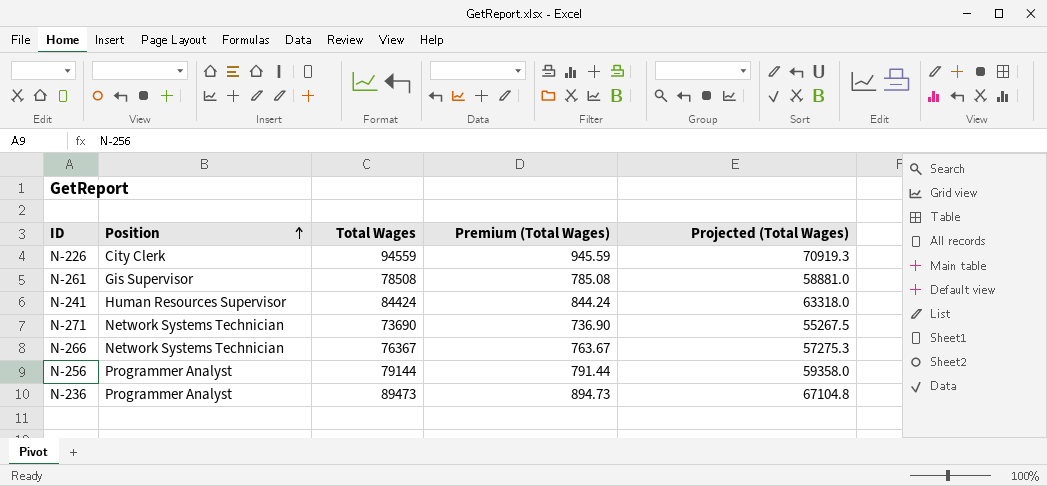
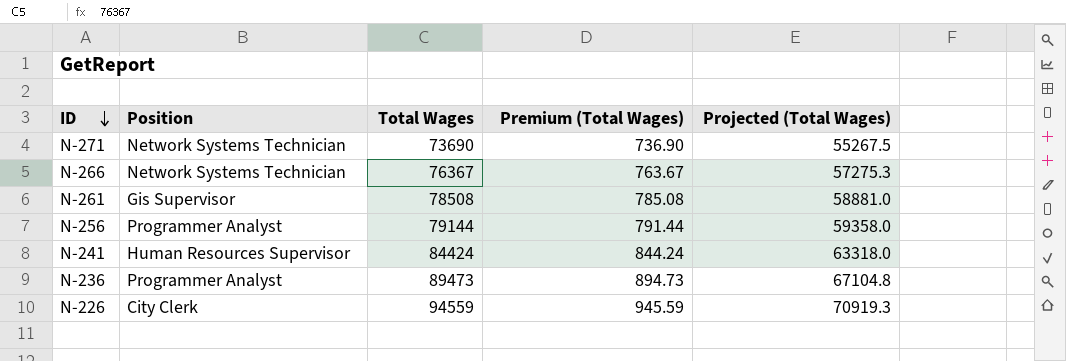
row order: Position ascending -> ID descending

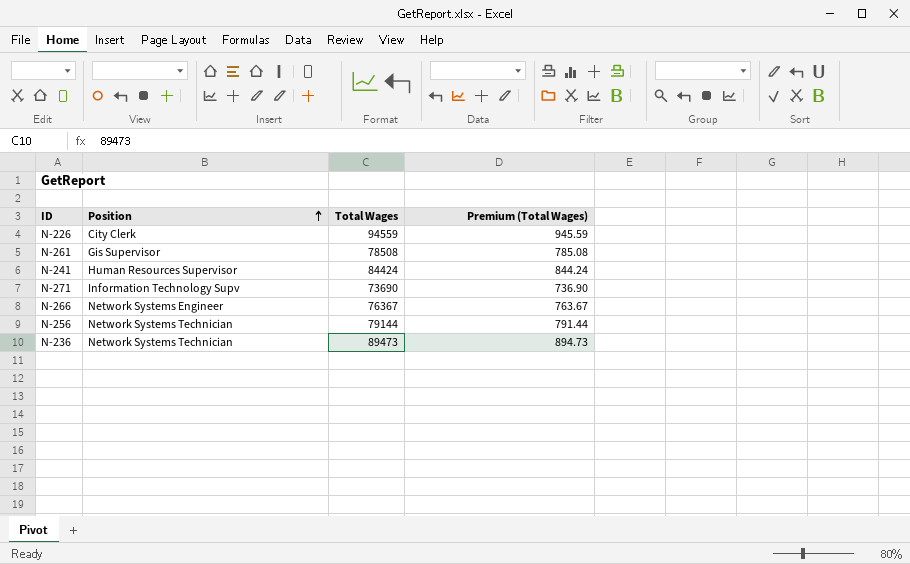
row order: ID descending -> Position ascending
column Projected (Total Wages) | formula: [Total Wages] * 0.75 -> none
N-271 | Position: Network Systems Technician -> Information Technology Supv
N-266 | Position: Network Systems Technician -> Network Systems Engineer
N-256 | Position: Programmer Analyst -> Network Systems Technician
N-236 | Position: Programmer Analyst -> Network Systems Technician

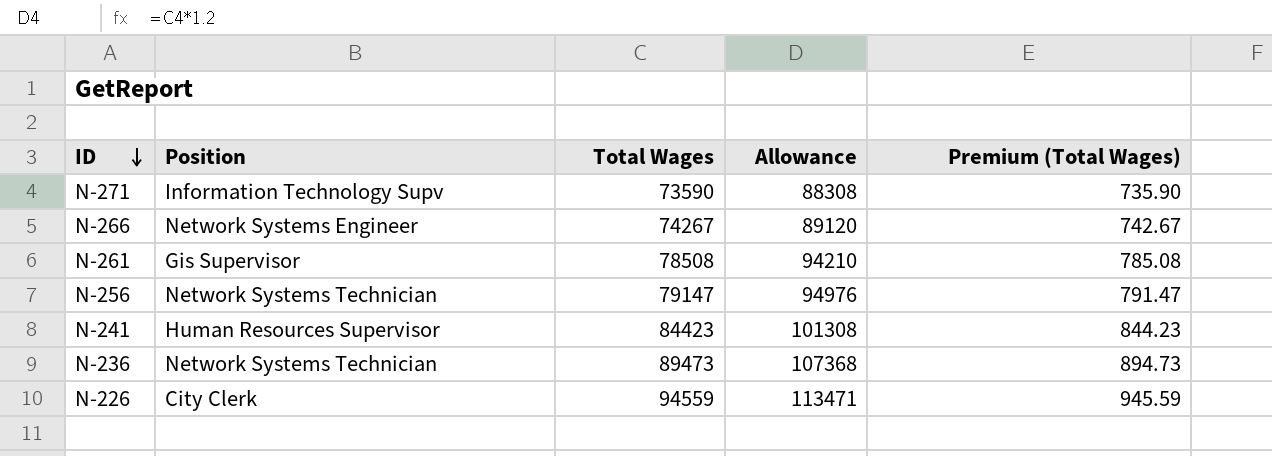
row order: Position ascending -> ID descending
column Allowance | formula: none -> [Total Wages] * 1.2
N-271 | Total Wages: 73690 -> 73590
N-271 | Premium (Total Wages): 736.90 -> 735.90
N-266 | Total Wages: 76367 -> 74267
N-266 | Premium (Total Wages): 763.67 -> 742.67
N-256 | Total Wages: 79144 -> 79147
N-256 | Premium (Total Wages): 791.44 -> 791.47
N-241 | Total Wages: 84424 -> 84423
N-241 | Premium (Total Wages): 844.24 -> 844.23

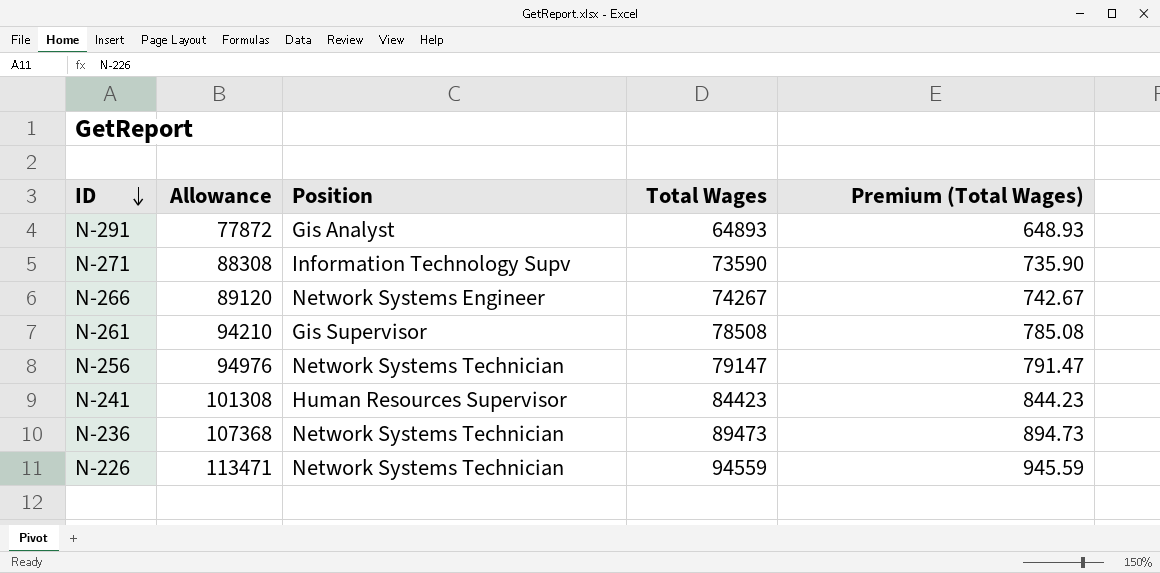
column Allowance | position: 4 -> 2
row N-291: none -> 77872 | Gis Analyst | 64893 | 648.93
N-226 | Position: City Clerk -> Network Systems Technician

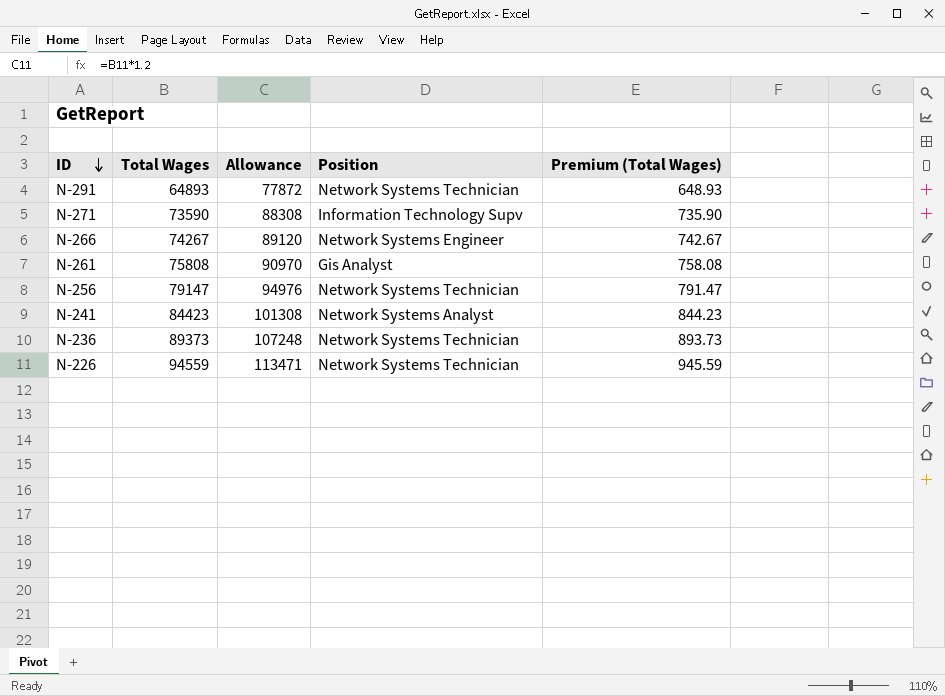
column Total Wages | position: 4 -> 2
N-291 | Position: Gis Analyst -> Network Systems Technician
N-261 | Total Wages: 78508 -> 75808
N-261 | Allowance: 94210 -> 90970
N-261 | Position: Gis Supervisor -> Gis Analyst
N-261 | Premium (Total Wages): 785.08 -> 758.08
N-241 | Position: Human Resources Supervisor -> Network Systems Analyst
N-236 | Total Wages: 89473 -> 89373
N-236 | Allowance: 107368 -> 107248
N-236 | Premium (Total Wages): 894.73 -> 893.73

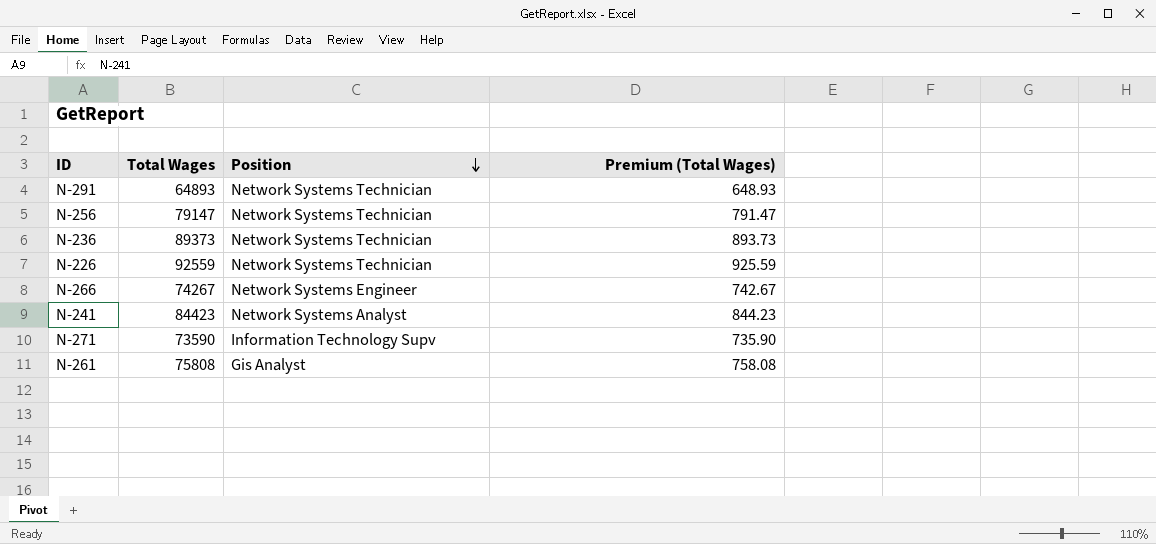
row order: ID descending -> Position descending
column Allowance | formula: [Total Wages] * 1.2 -> none
N-226 | Total Wages: 94559 -> 92559
N-226 | Premium (Total Wages): 945.59 -> 925.59

